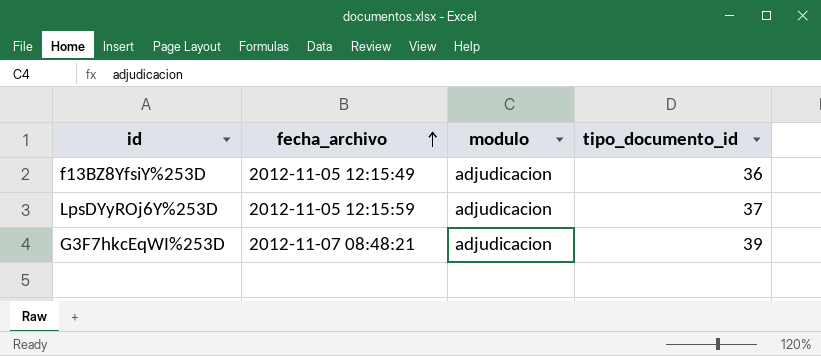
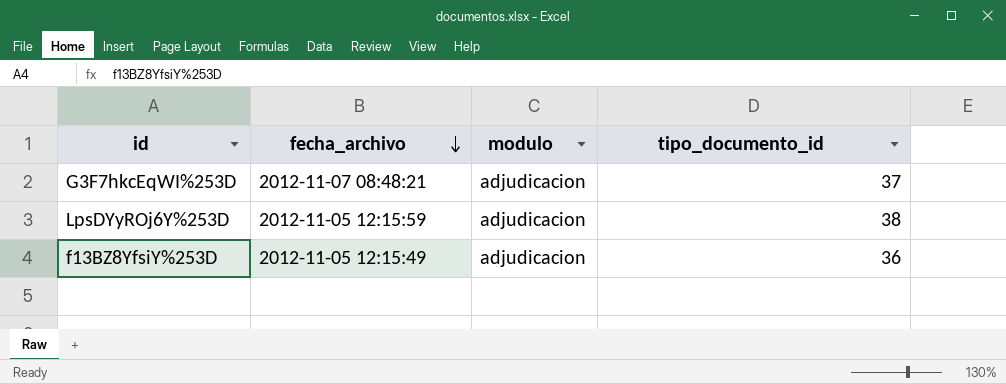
row order: fecha_archivo ascending -> fecha_archivo descending
G3F7hkcEqWI%253D | tipo_documento_id: 39 -> 37
LpsDYyROj6Y%253D | tipo_documento_id: 37 -> 38

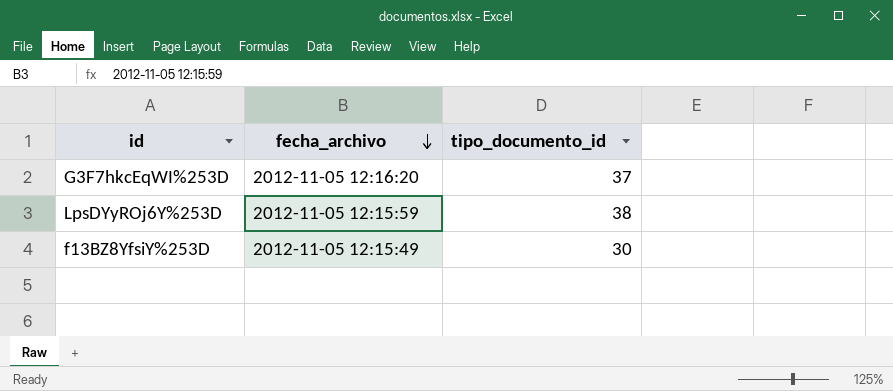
column modulo | position: 3 -> none
G3F7hkcEqWI%253D | fecha_archivo: 2012-11-07 08:48:21 -> 2012-11-05 12:16:20
f13BZ8YfsiY%253D | tipo_documento_id: 36 -> 30

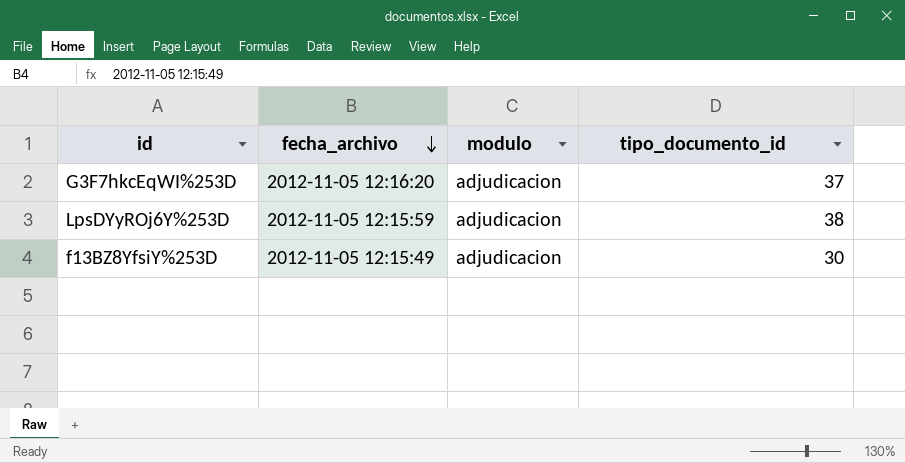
column modulo | position: none -> 3

